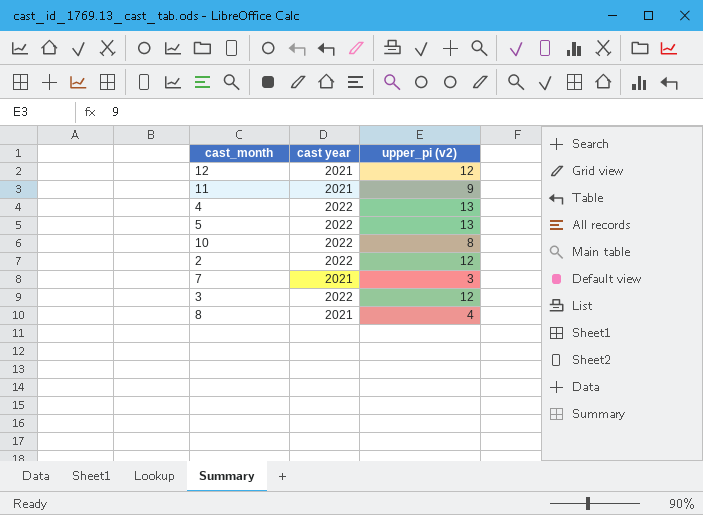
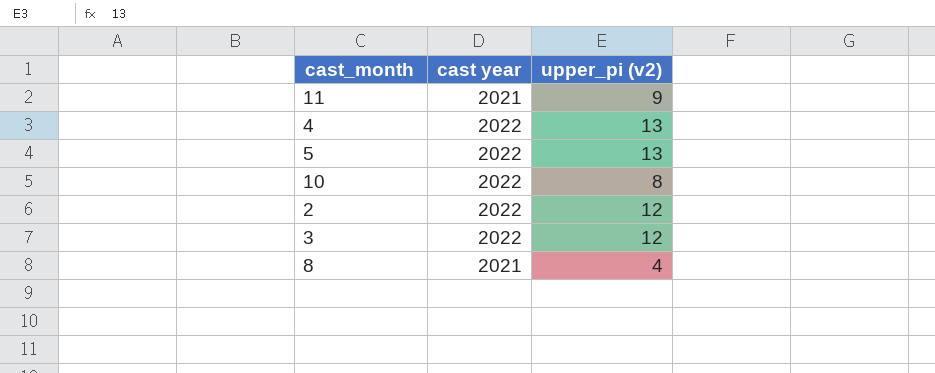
row 12: 2021 | 12 -> none
row 7: 2021 | 3 -> none

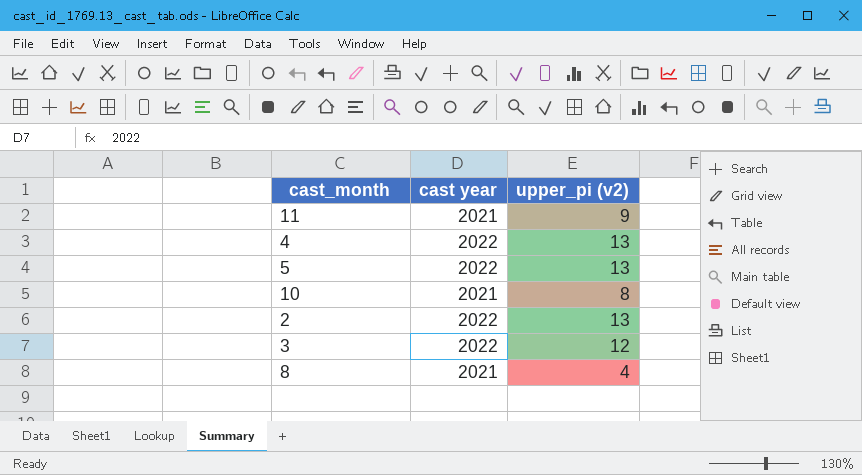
10 | cast year: 2022 -> 2021
2 | upper_pi (v2): 12 -> 13

